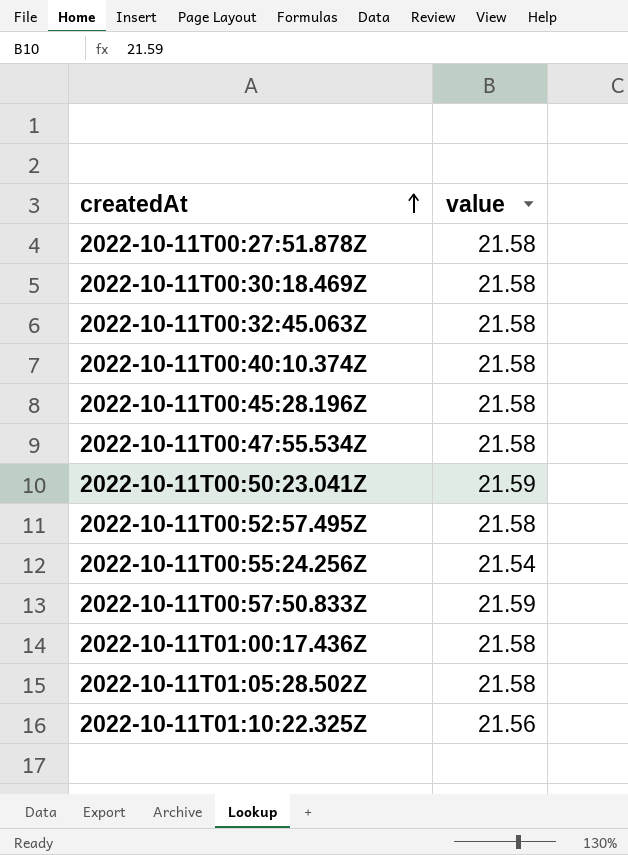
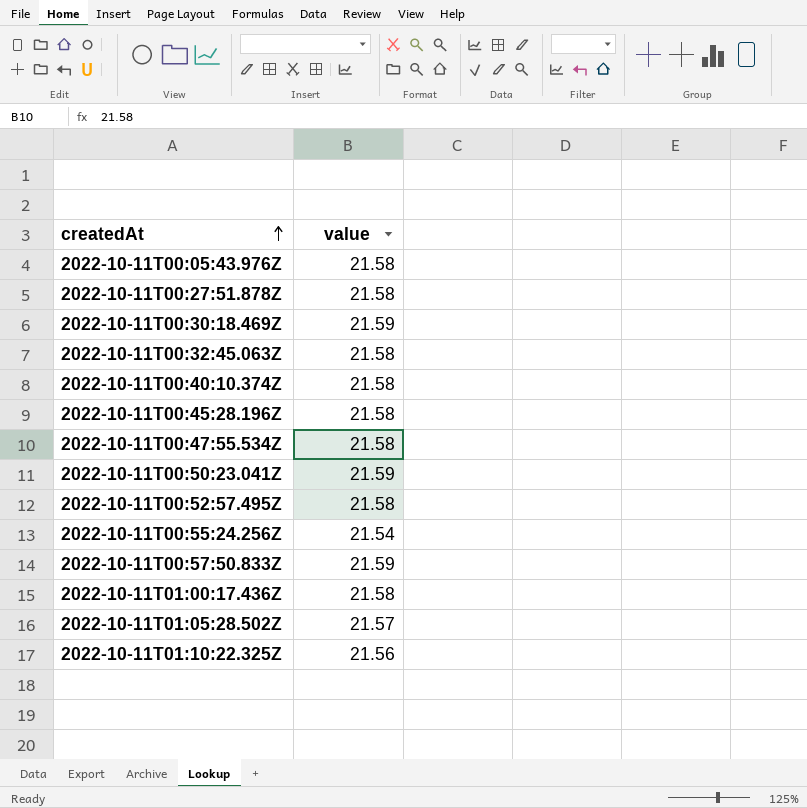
row 2022-10-11T00:05:43.976Z: none -> 21.58
2022-10-11T00:30:18.469Z | value: 21.58 -> 21.59
2022-10-11T01:05:28.502Z | value: 21.58 -> 21.57

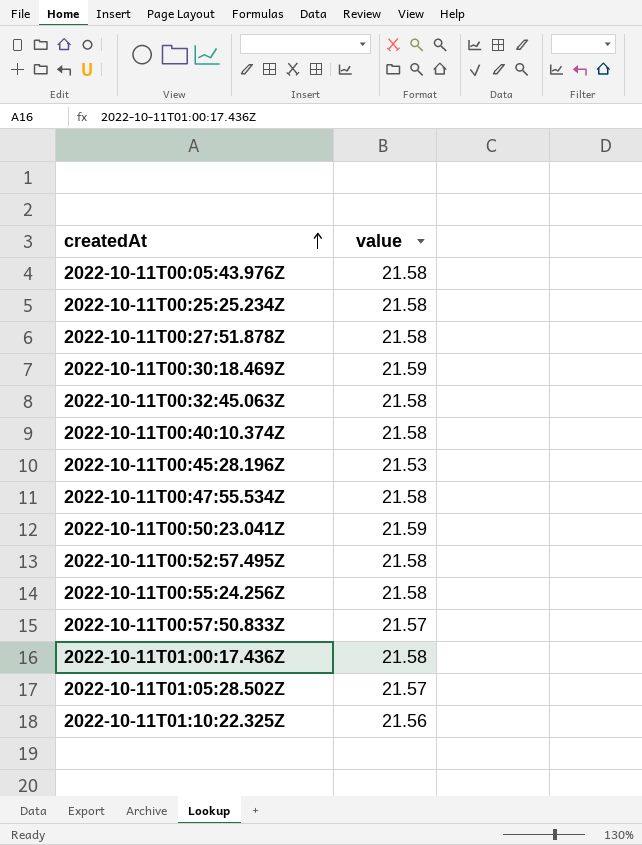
row 2022-10-11T00:25:25.234Z: none -> 21.58
2022-10-11T00:45:28.196Z | value: 21.58 -> 21.53
2022-10-11T00:55:24.256Z | value: 21.54 -> 21.58
2022-10-11T00:57:50.833Z | value: 21.59 -> 21.57

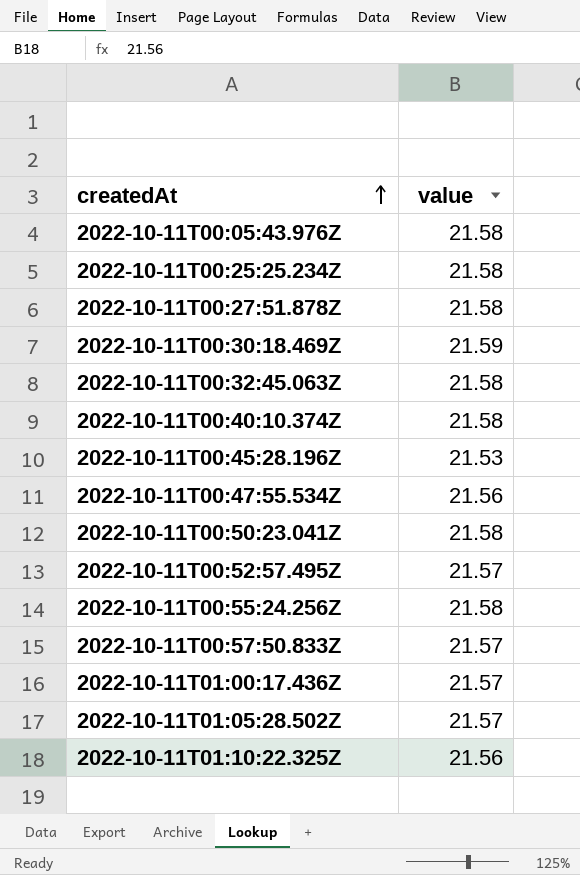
2022-10-11T00:47:55.534Z | value: 21.58 -> 21.56
2022-10-11T00:50:23.041Z | value: 21.59 -> 21.58
2022-10-11T00:52:57.495Z | value: 21.58 -> 21.57
2022-10-11T01:00:17.436Z | value: 21.58 -> 21.57

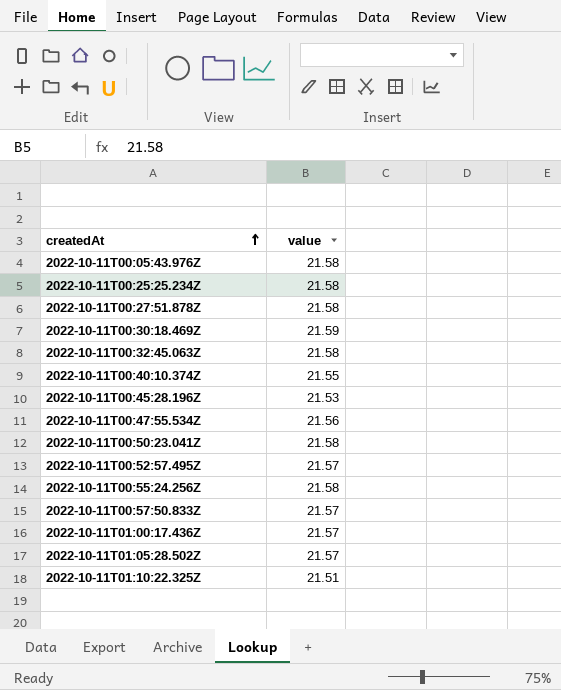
2022-10-11T00:40:10.374Z | value: 21.58 -> 21.55
2022-10-11T01:10:22.325Z | value: 21.56 -> 21.51

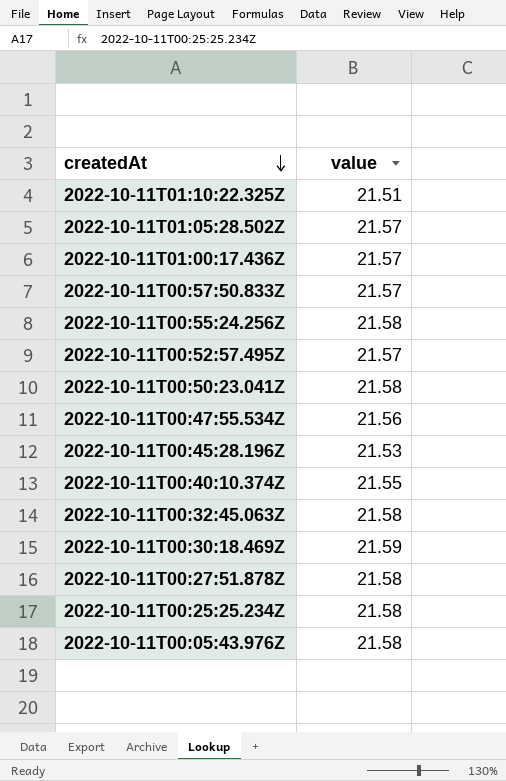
row order: createdAt ascending -> createdAt descending

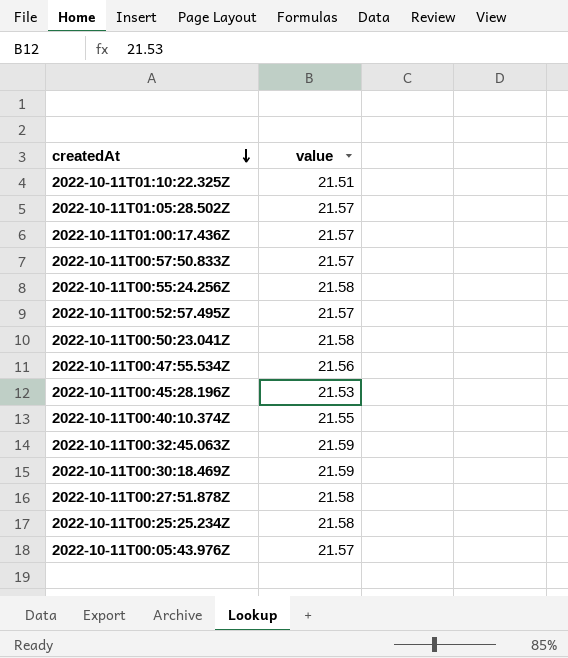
2022-10-11T00:32:45.063Z | value: 21.58 -> 21.59
2022-10-11T00:05:43.976Z | value: 21.58 -> 21.57

